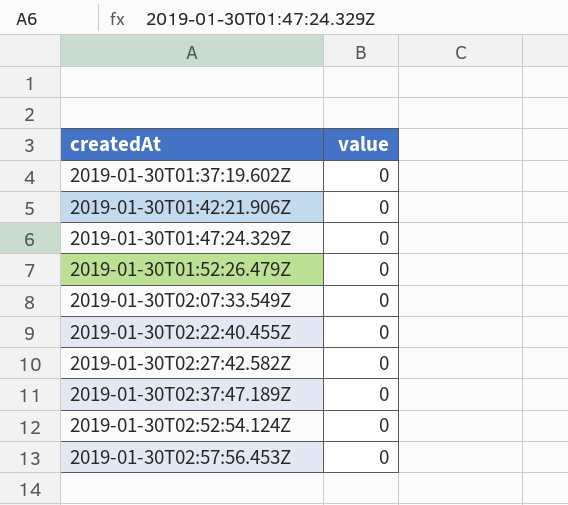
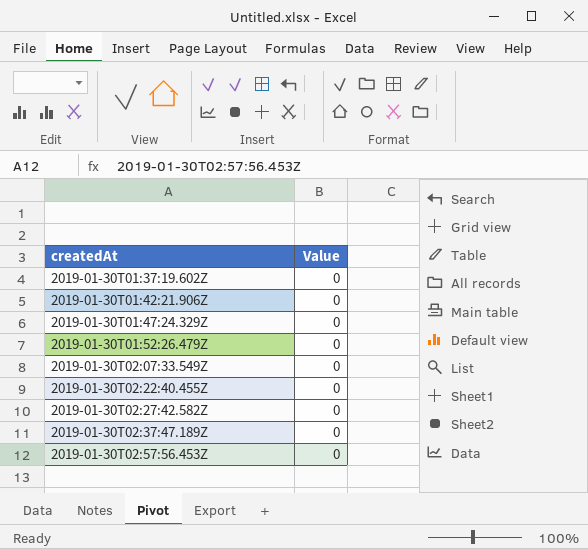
column name: value -> Value
row 2019-01-30T02:52:54.124Z: 0 -> none

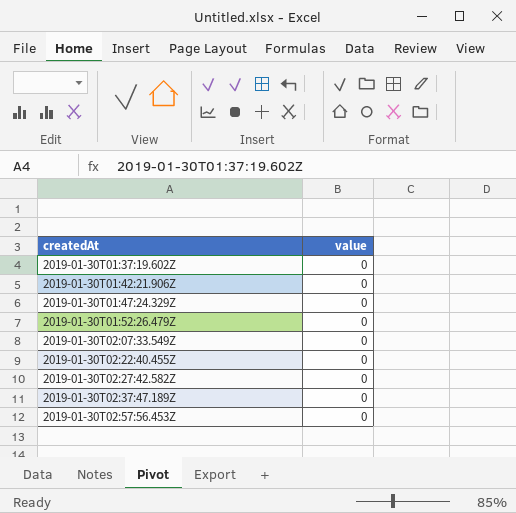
column name: Value -> value

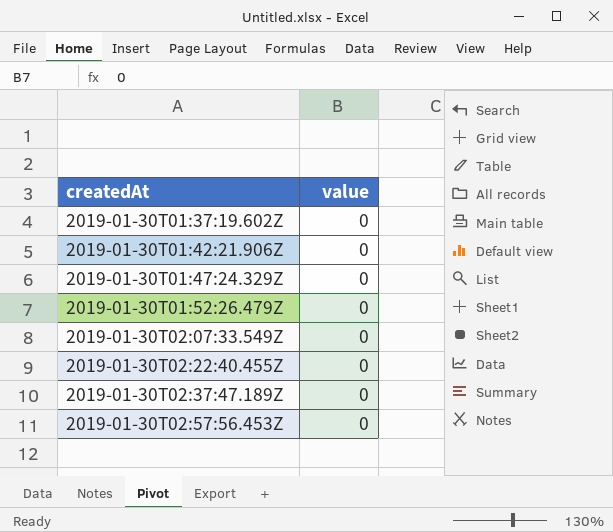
row 2019-01-30T02:27:42.582Z: 0 -> none

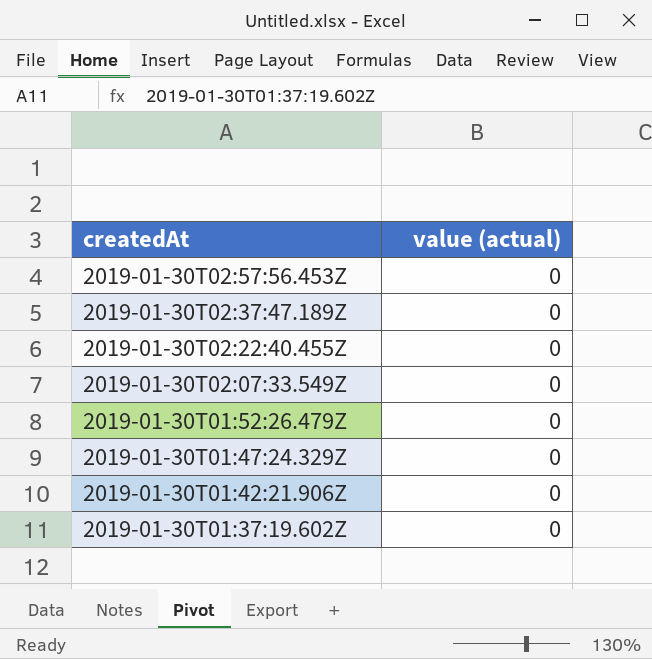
row order: createdAt ascending -> createdAt descending
column name: value -> value (actual)

